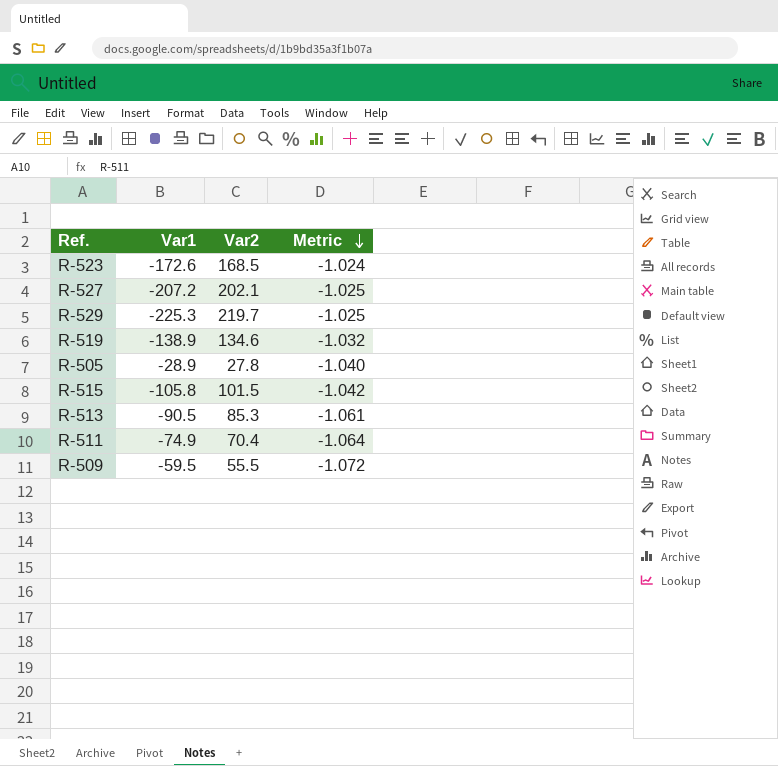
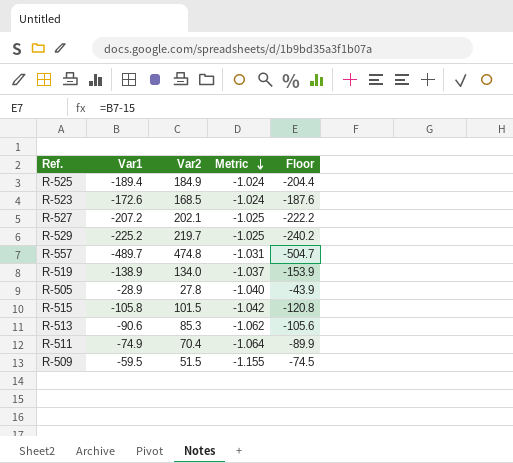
column Floor | formula: none -> [Var1] - 15
row R-525: none -> -189.4 | 184.9 | -1.024 | -204.4
R-529 | Var1: -225.3 -> -225.2
row R-557: none -> -489.7 | 474.8 | -1.031 | -504.7
R-519 | Var2: 134.6 -> 134.0
R-519 | Metric: -1.032 -> -1.037
R-513 | Var1: -90.5 -> -90.6
R-513 | Metric: -1.061 -> -1.062
R-509 | Var2: 55.5 -> 51.5
R-509 | Metric: -1.072 -> -1.155

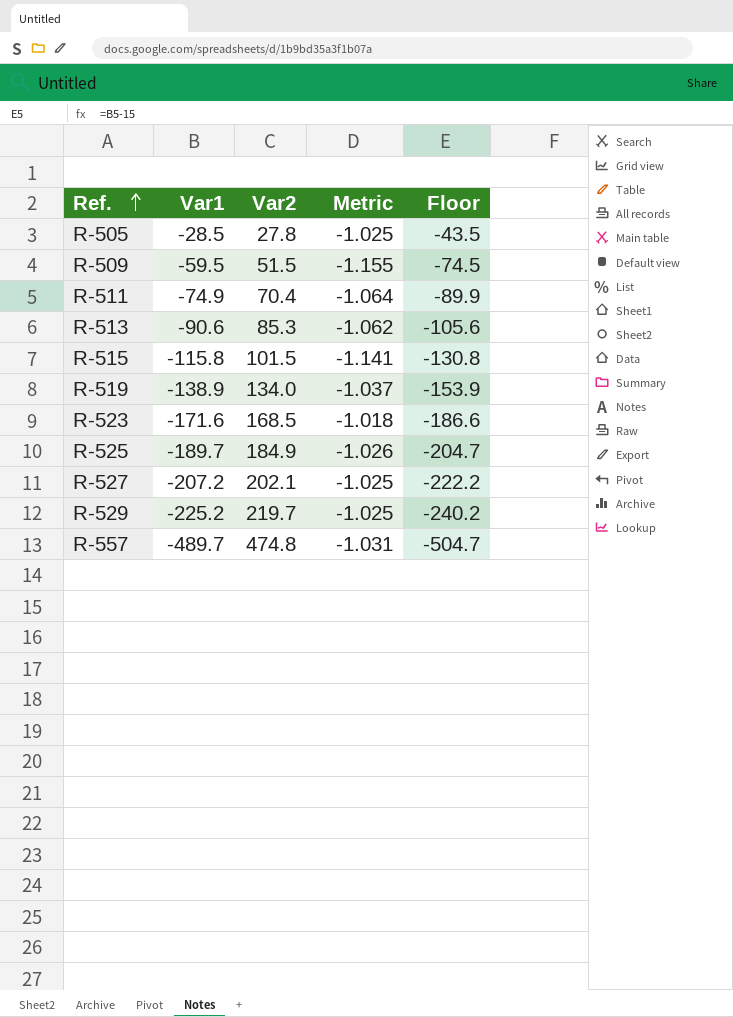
row order: Metric descending -> Ref. ascending
R-505 | Var1: -28.9 -> -28.5
R-505 | Metric: -1.040 -> -1.025
R-505 | Floor: -43.9 -> -43.5
R-515 | Var1: -105.8 -> -115.8
R-515 | Metric: -1.042 -> -1.141
R-515 | Floor: -120.8 -> -130.8
R-523 | Var1: -172.6 -> -171.6
R-523 | Metric: -1.024 -> -1.018
R-523 | Floor: -187.6 -> -186.6
R-525 | Var1: -189.4 -> -189.7
R-525 | Metric: -1.024 -> -1.026
R-525 | Floor: -204.4 -> -204.7

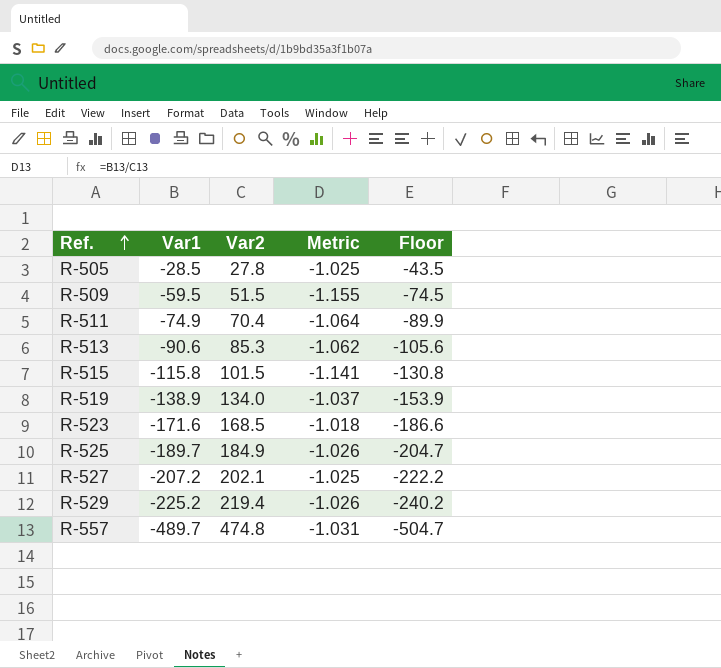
R-529 | Var2: 219.7 -> 219.4
R-529 | Metric: -1.025 -> -1.026

